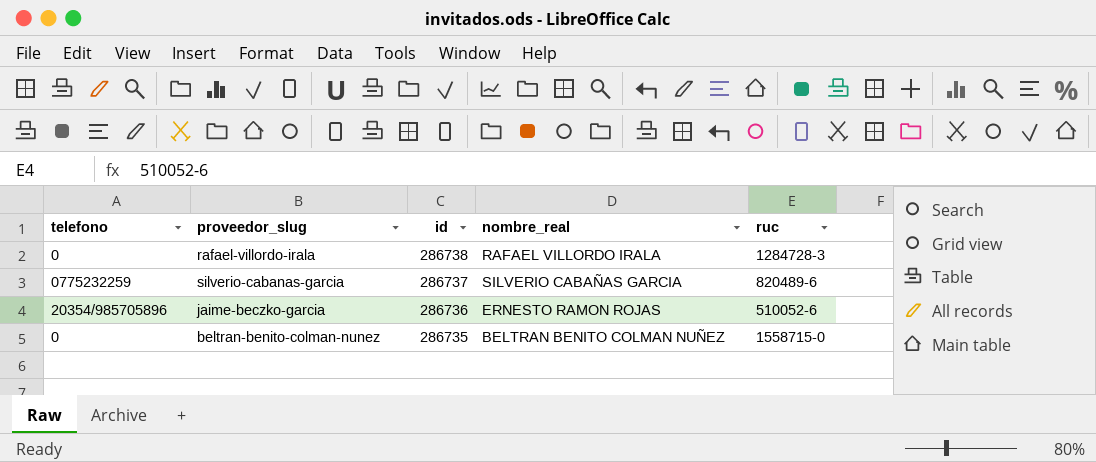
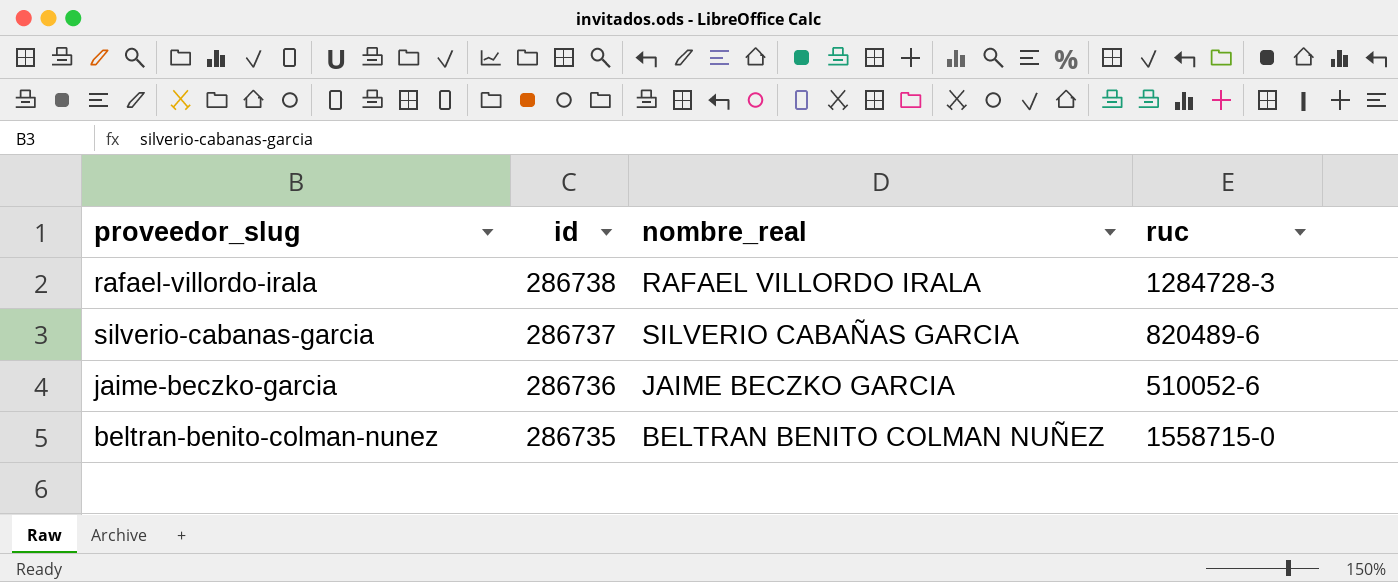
column telefono | position: 1 -> none
jaime-beczko-garcia | nombre_real: ERNESTO RAMON ROJAS -> JAIME BECZKO GARCIA

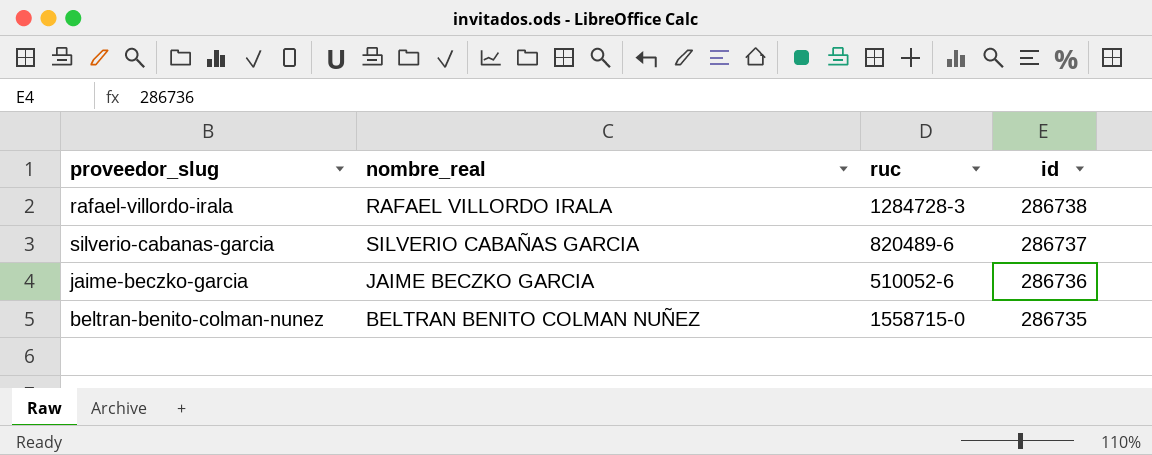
column id | position: 2 -> 4

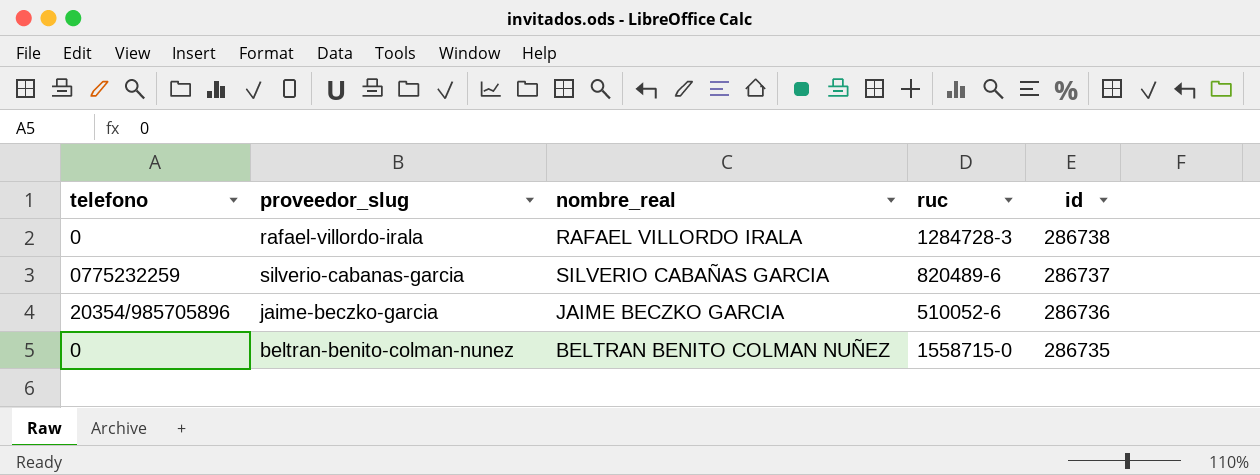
column telefono | position: none -> 1

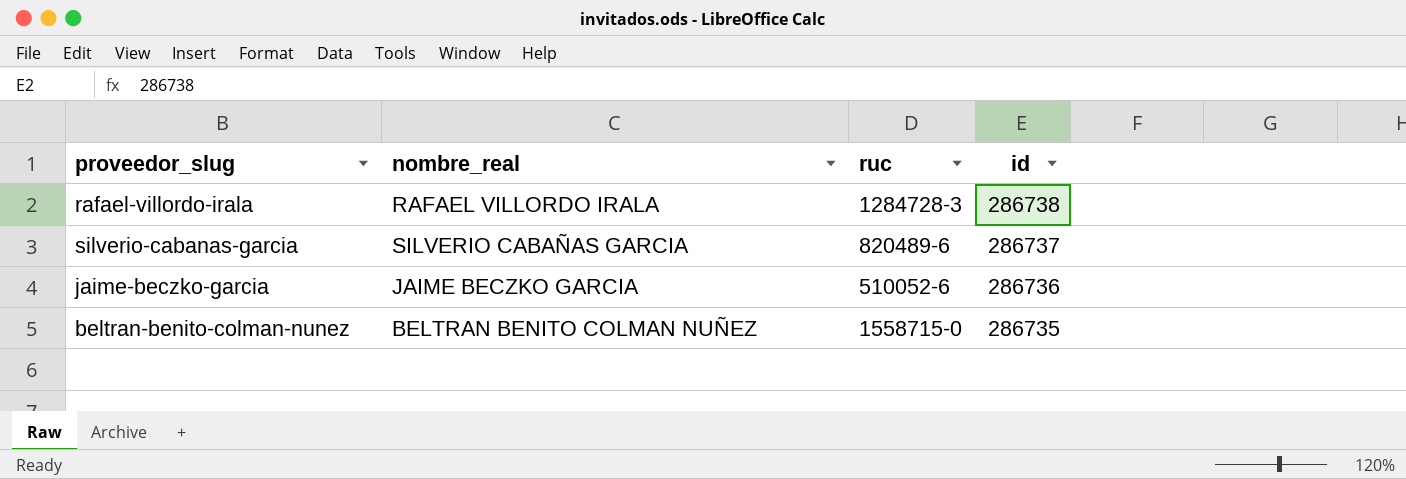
column telefono | position: 1 -> none

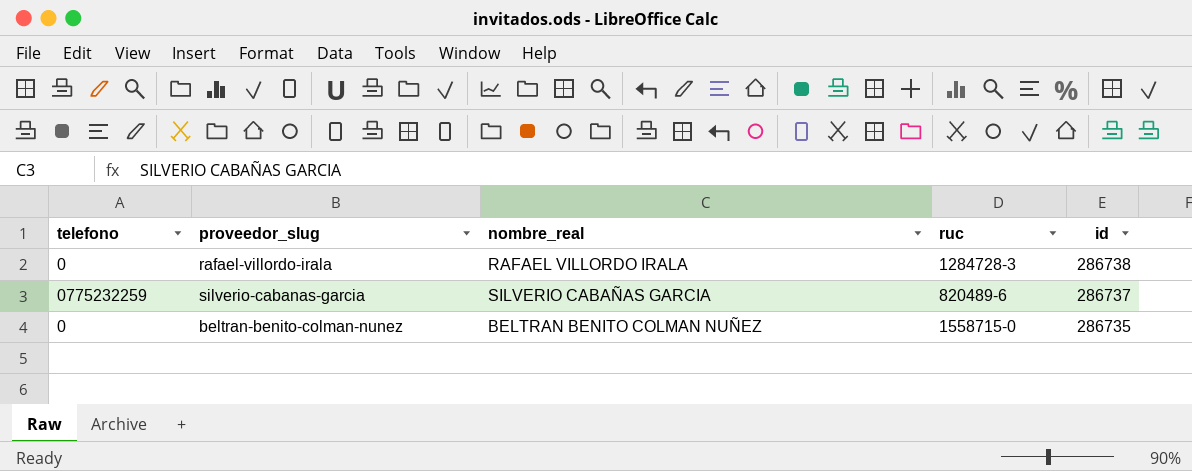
column telefono | position: none -> 1
row jaime-beczko-garcia: JAIME BECZKO GARCIA | 510052-6 | 286736 -> none

